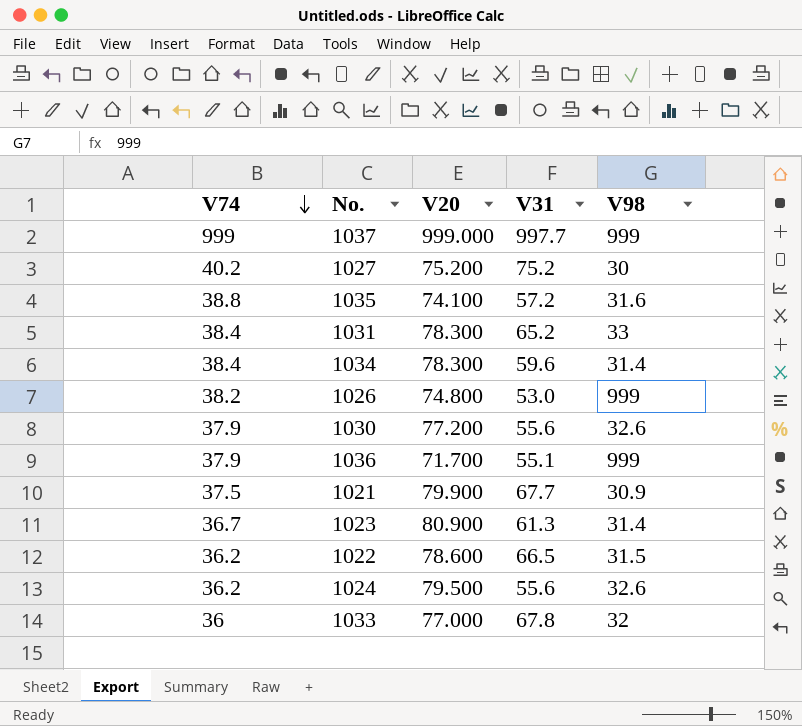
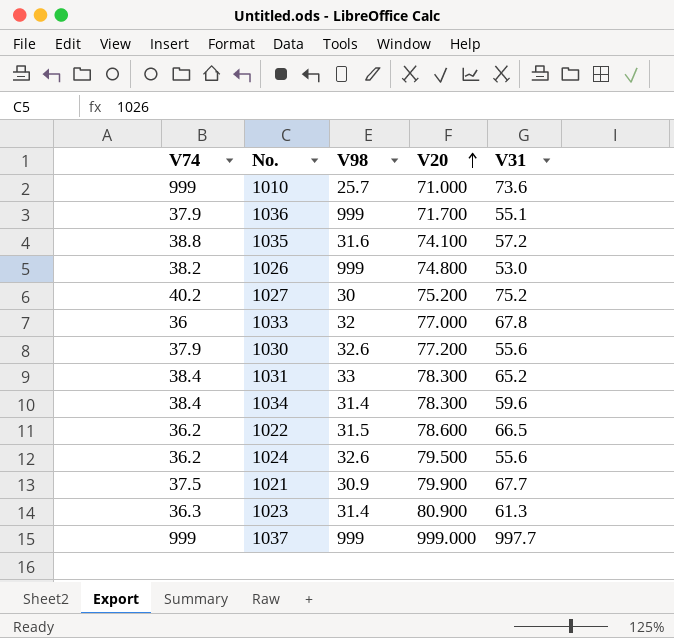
row order: V74 descending -> V20 ascending
column V98 | position: 5 -> 3
row 1010: none -> 999 | 25.7 | 71.000 | 73.6
1023 | V74: 36.7 -> 36.3

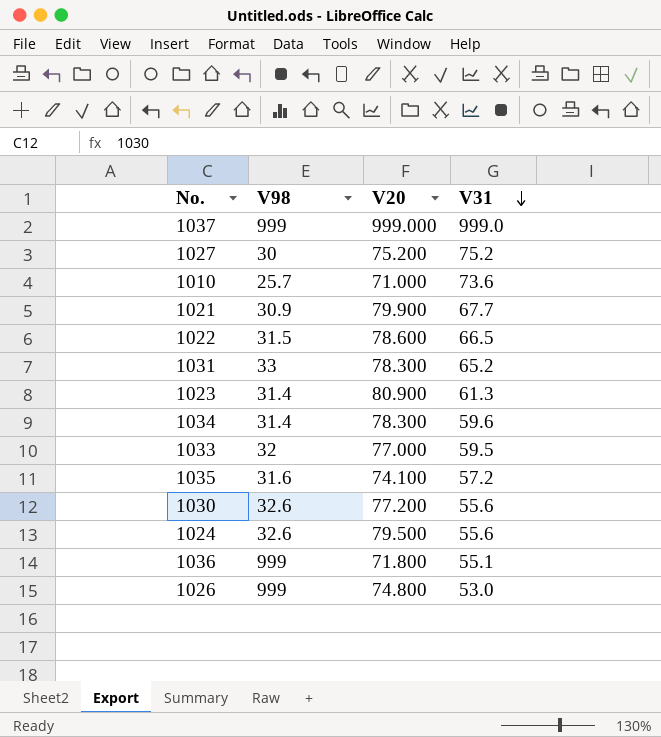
row order: V20 ascending -> V31 descending
column V74 | position: 1 -> none
1037 | V31: 997.7 -> 999.0
1033 | V31: 67.8 -> 59.5
1036 | V20: 71.700 -> 71.800

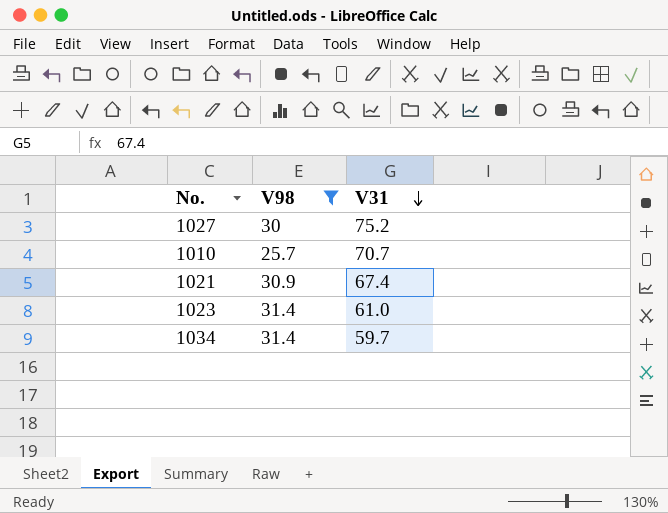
filter: none -> V98 <= 31.4
column V20 | position: 3 -> none
1010 | V31: 73.6 -> 70.7
1021 | V31: 67.7 -> 67.4
1023 | V31: 61.3 -> 61.0
1034 | V31: 59.6 -> 59.7

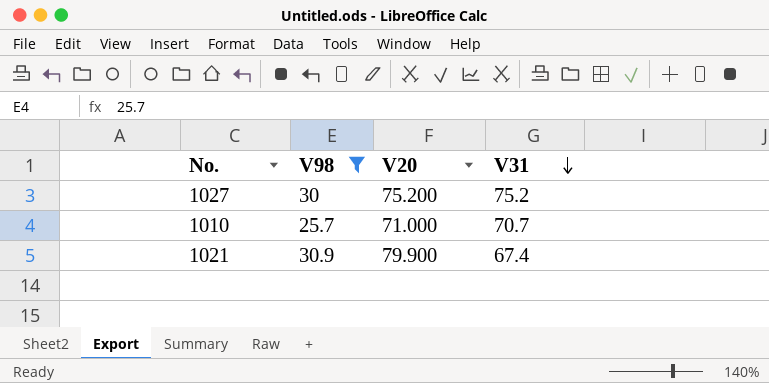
column V20 | position: none -> 3
row 1023: 31.4 | 61.0 -> none
row 1034: 31.4 | 59.7 -> none

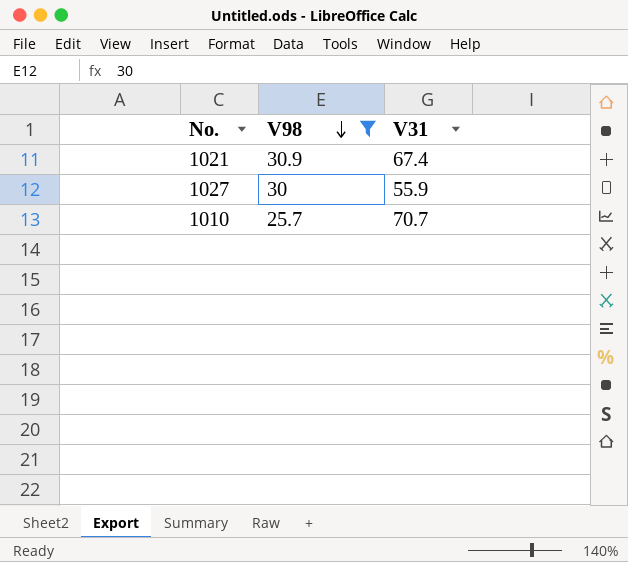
row order: V31 descending -> V98 descending
column V20 | position: 3 -> none
1027 | V31: 75.2 -> 55.9

